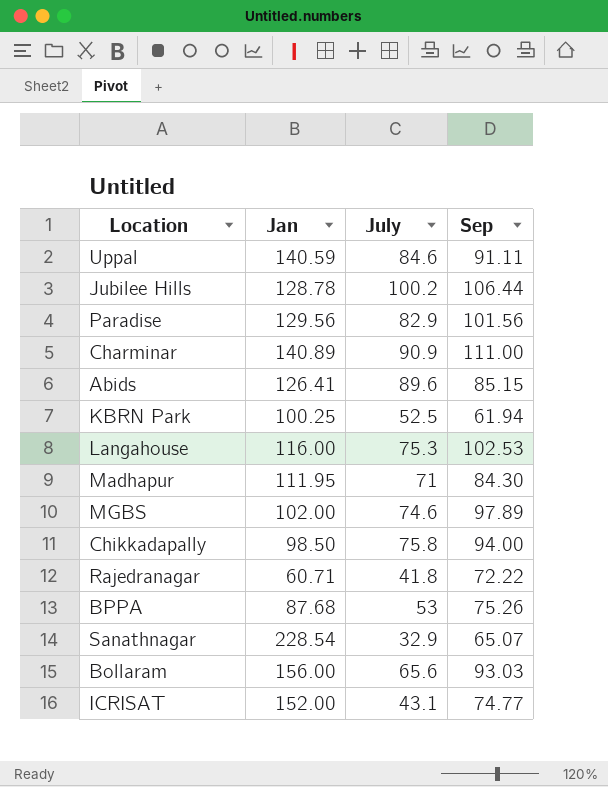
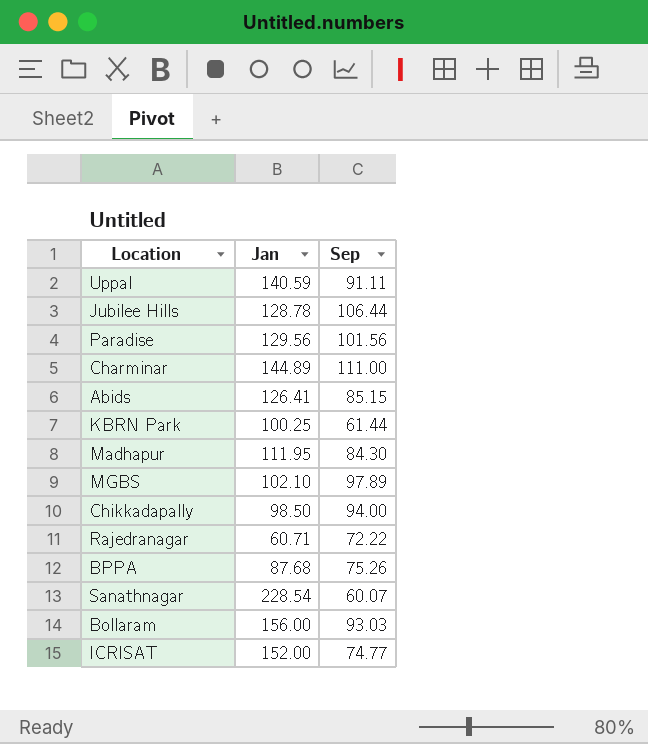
column July | position: 3 -> none
row Langahouse: 116.00 | 75.3 | 102.53 -> none
Charminar | Jan: 140.89 -> 144.89
KBRN Park | Sep: 61.94 -> 61.44
MGBS | Jan: 102.00 -> 102.10
Sanathnagar | Sep: 65.07 -> 60.07

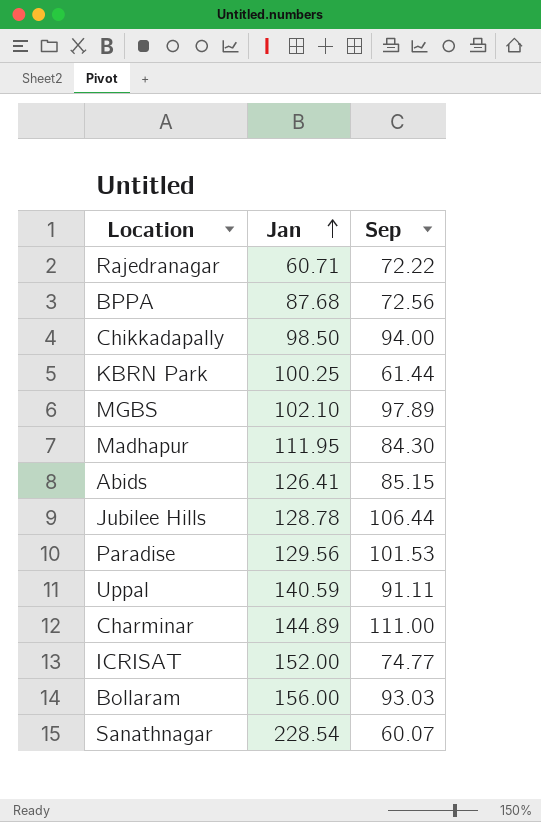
row order: none -> Jan ascending
BPPA | Sep: 75.26 -> 72.56
Paradise | Sep: 101.56 -> 101.53

